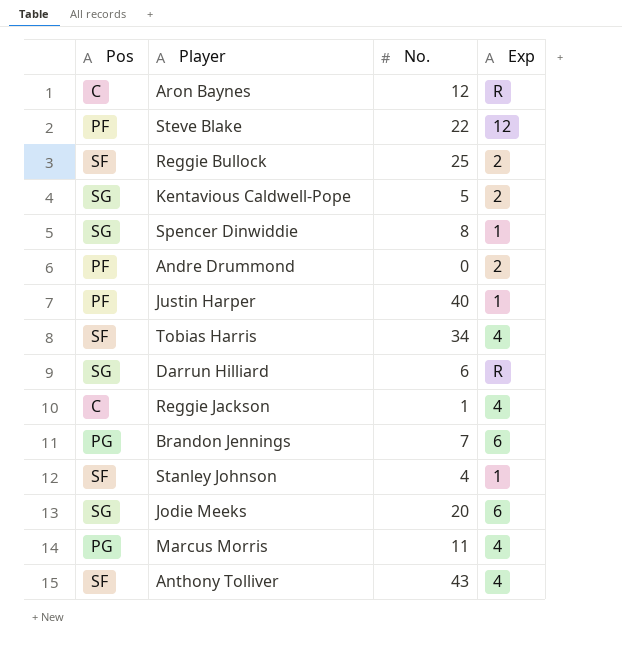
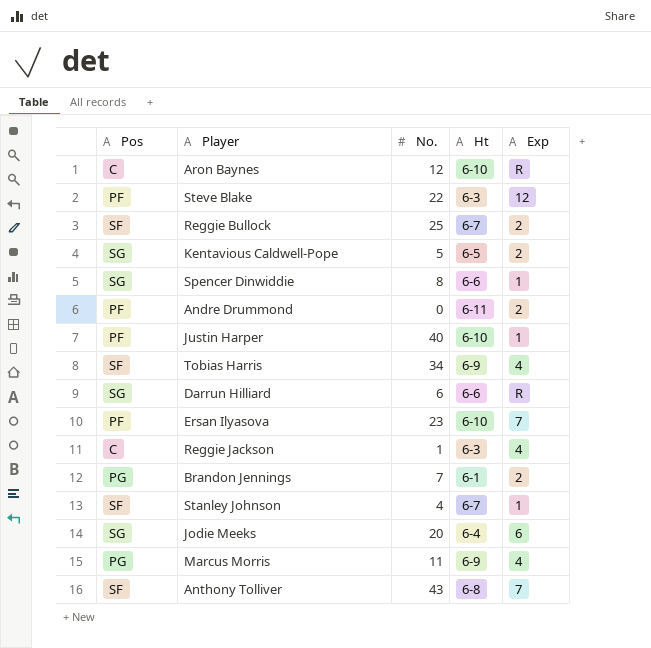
column Ht | position: none -> 4
row Ersan Ilyasova: none -> PF | 23 | 6-10 | 7
Brandon Jennings | Exp: 6 -> 2
Anthony Tolliver | Exp: 4 -> 7

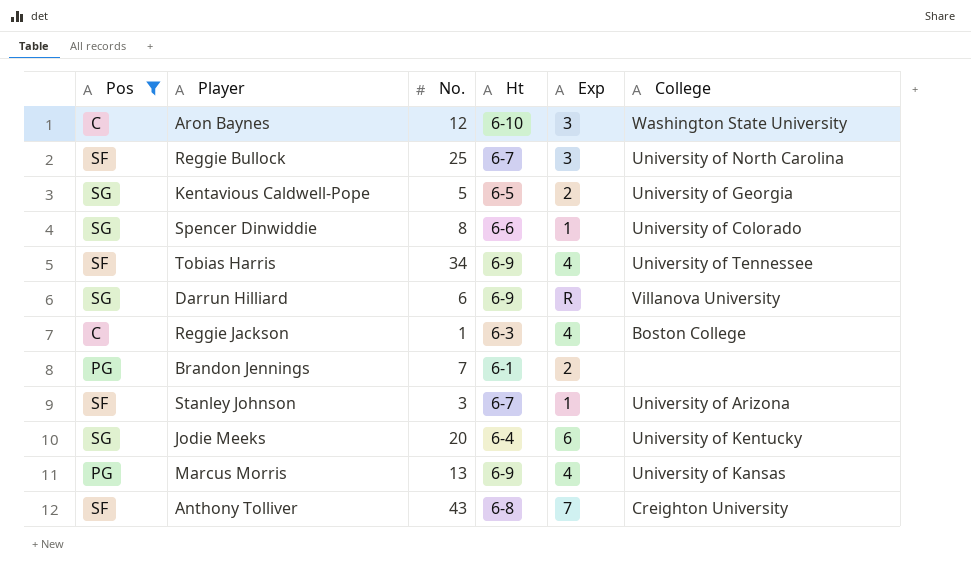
filter: none -> Pos != PF
column College | position: none -> 6
Aron Baynes | Exp: R -> 3
Reggie Bullock | Exp: 2 -> 3
Darrun Hilliard | Ht: 6-6 -> 6-9
Stanley Johnson | No.: 4 -> 3
Marcus Morris | No.: 11 -> 13

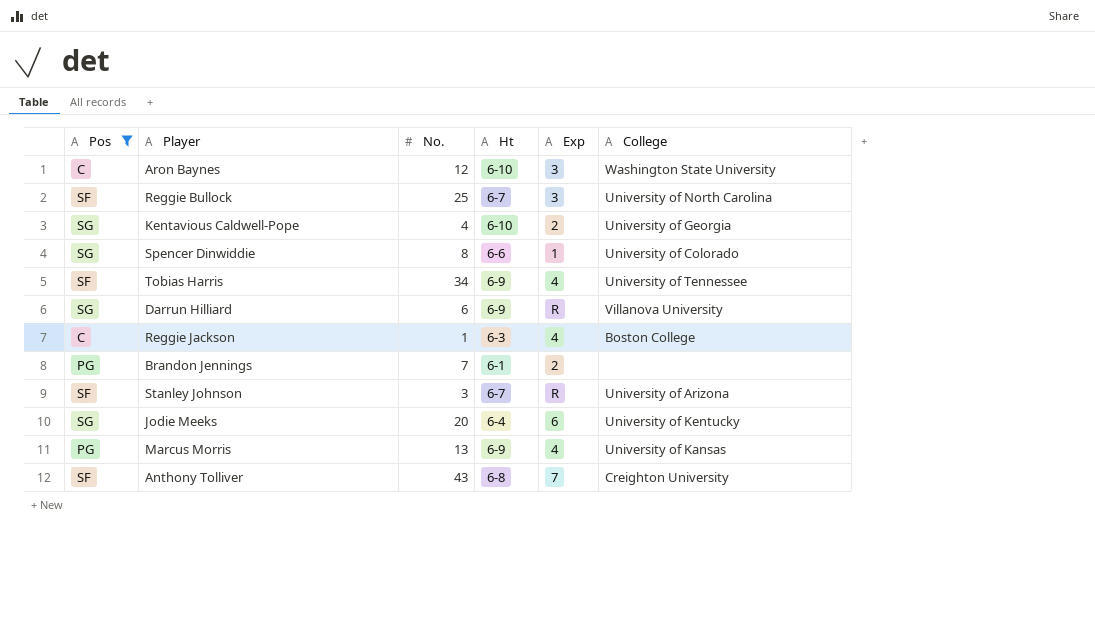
Kentavious Caldwell-Pope | No.: 5 -> 4
Kentavious Caldwell-Pope | Ht: 6-5 -> 6-10
Stanley Johnson | Exp: 1 -> R

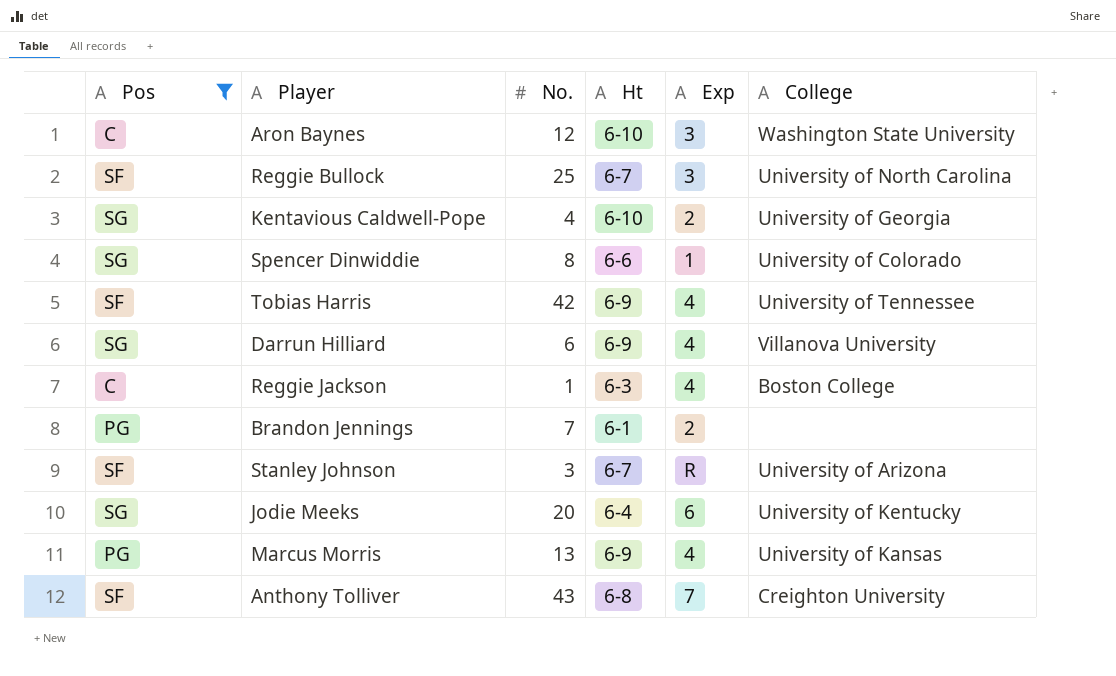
Tobias Harris | No.: 34 -> 42
Darrun Hilliard | Exp: R -> 4

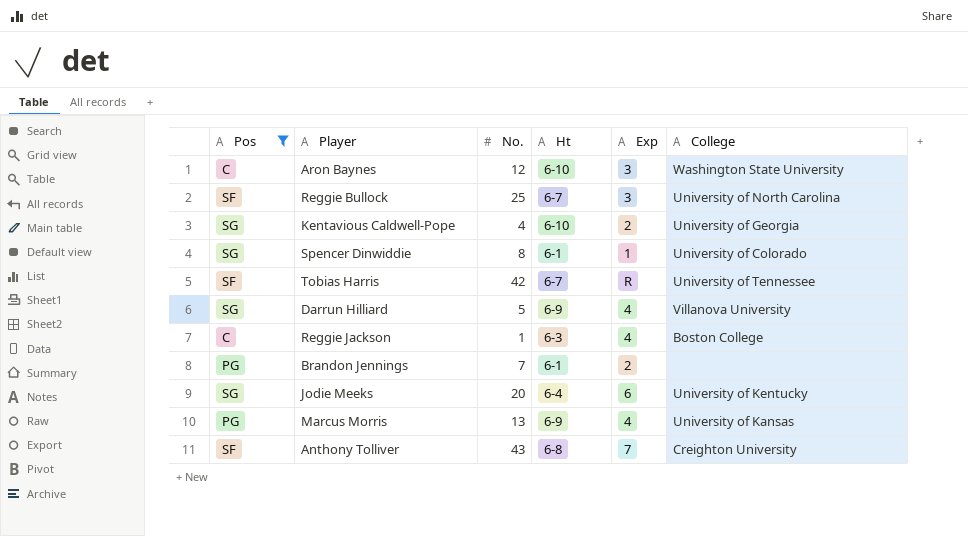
row Stanley Johnson: SF | 3 | 6-7 | R | University of Arizona -> none
Spencer Dinwiddie | Ht: 6-6 -> 6-1
Tobias Harris | Ht: 6-9 -> 6-7
Tobias Harris | Exp: 4 -> R
Darrun Hilliard | No.: 6 -> 5

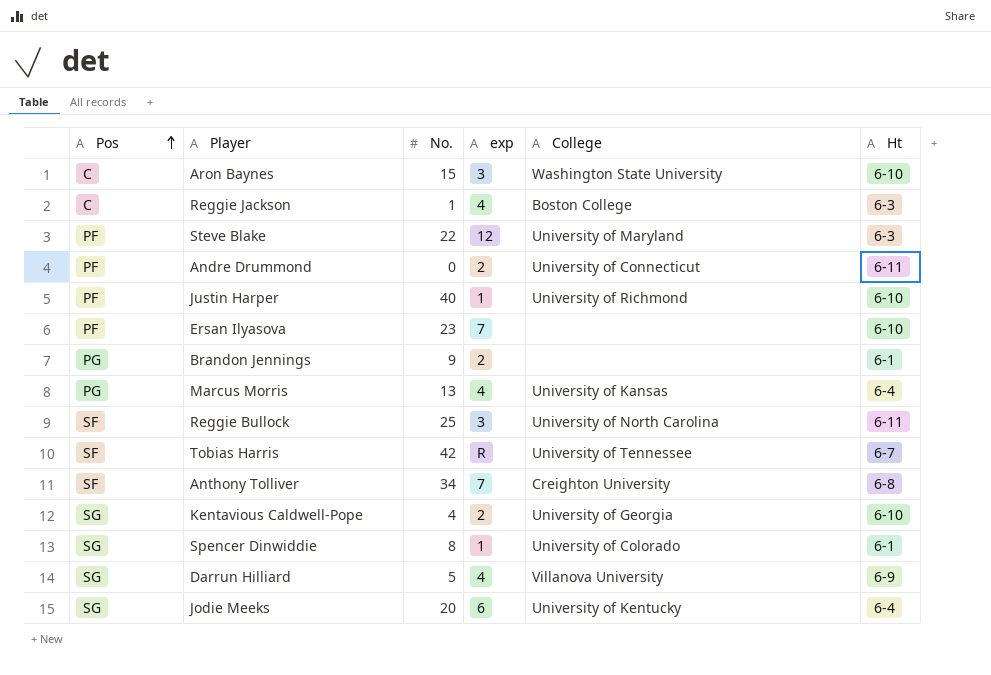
filter: Pos != PF -> none
row order: none -> Pos ascending
column name: Exp -> exp
column Ht | position: 4 -> 6
Aron Baynes | No.: 12 -> 15
Brandon Jennings | No.: 7 -> 9
Marcus Morris | Ht: 6-9 -> 6-4
Reggie Bullock | Ht: 6-7 -> 6-11
Anthony Tolliver | No.: 43 -> 34

